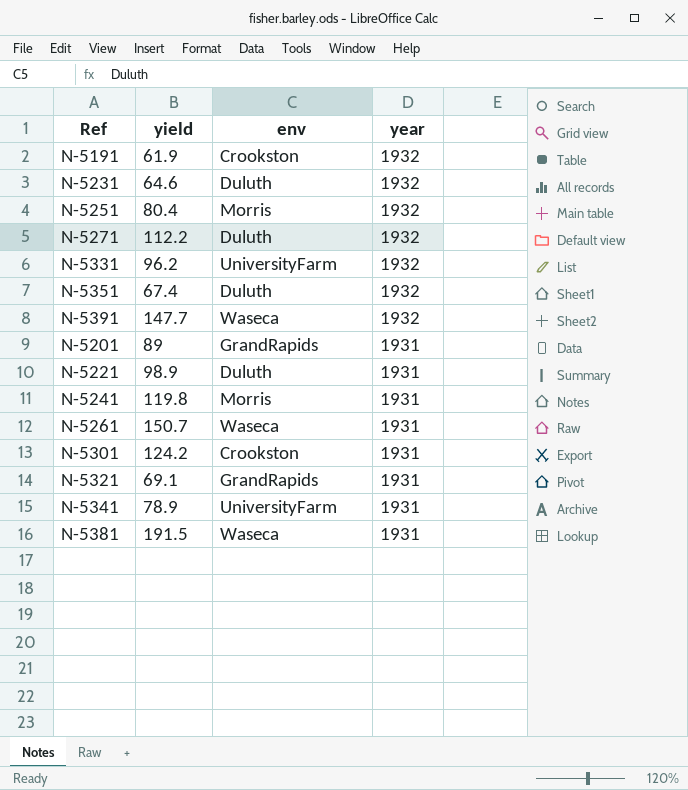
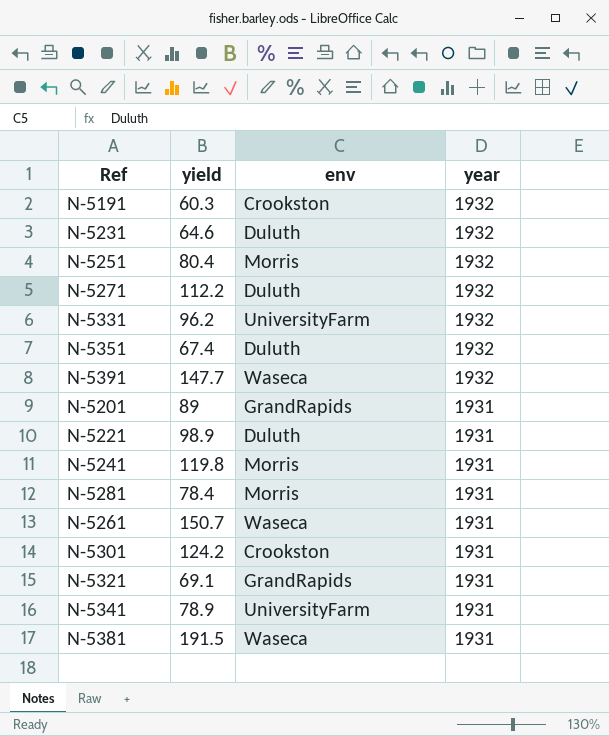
N-5191 | yield: 61.9 -> 60.3
row N-5281: none -> 78.4 | Morris | 1931

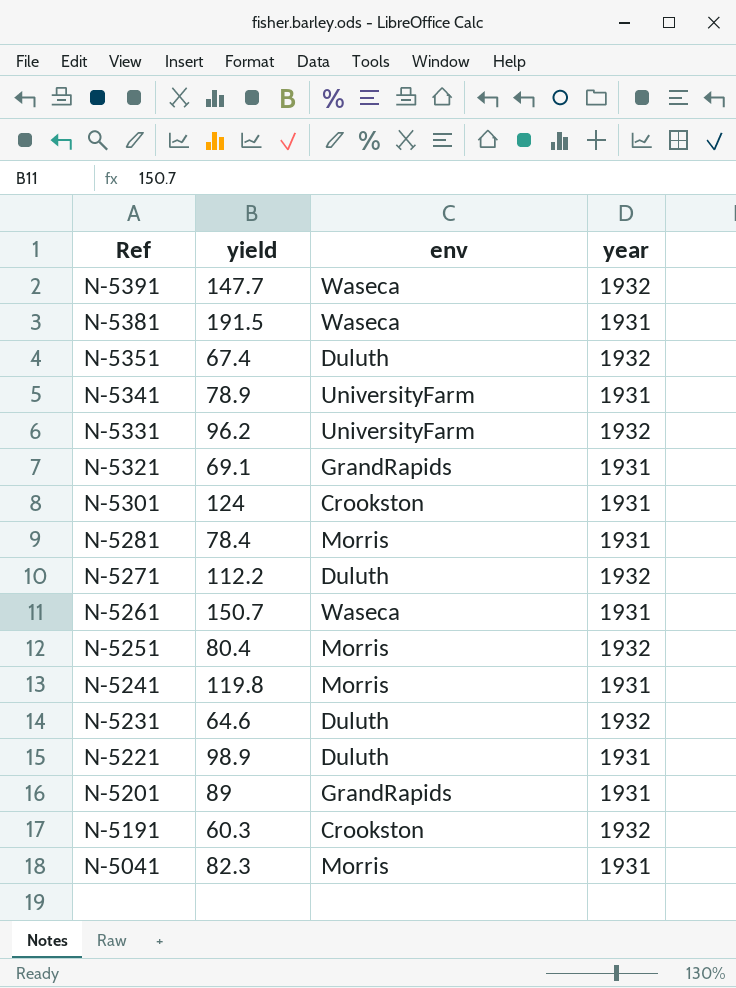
row order: year descending -> Ref descending
N-5301 | yield: 124.2 -> 124
row N-5041: none -> 82.3 | Morris | 1931

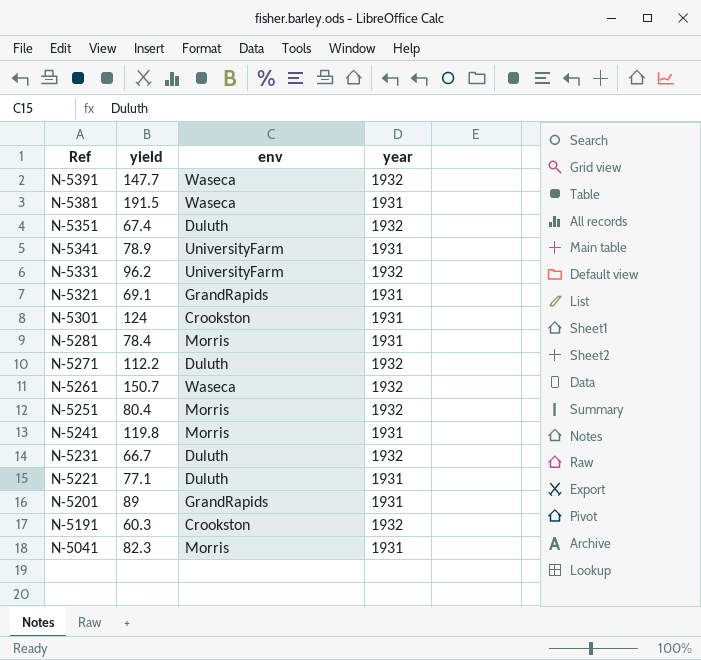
N-5261 | year: 1931 -> 1932
N-5231 | yield: 64.6 -> 66.7
N-5221 | yield: 98.9 -> 77.1

